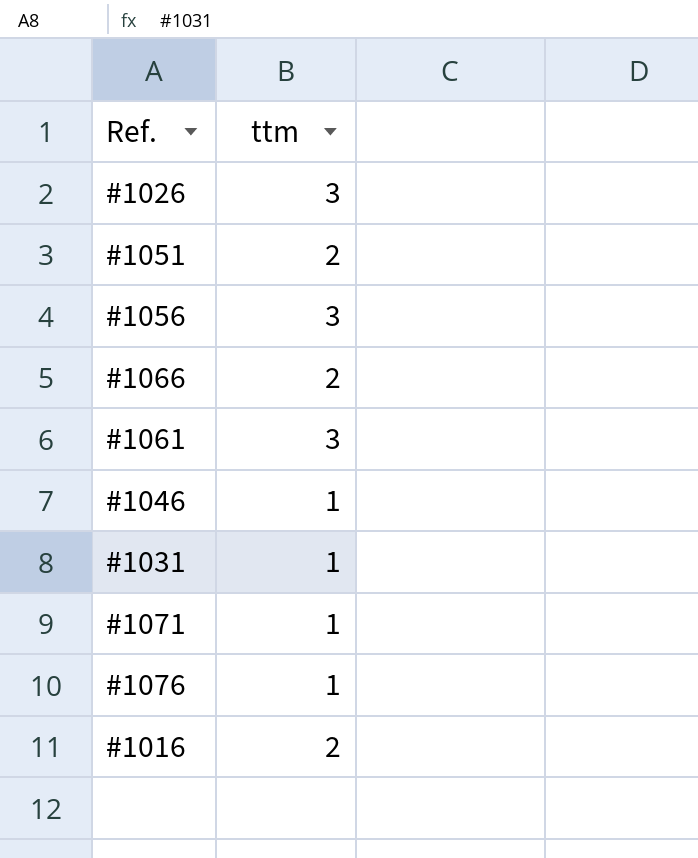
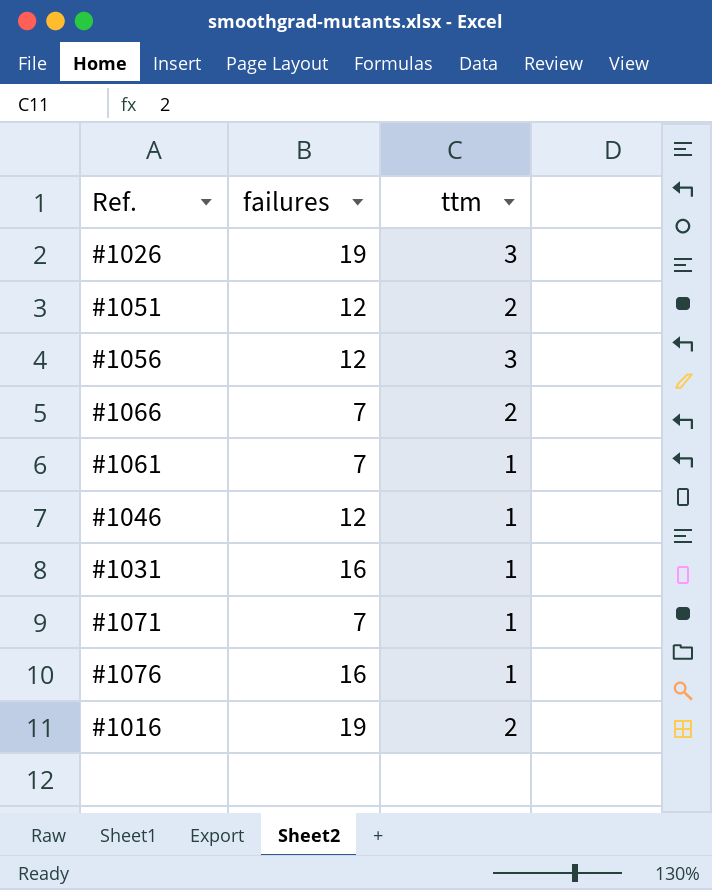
column failures | position: none -> 2
#1061 | ttm: 3 -> 1

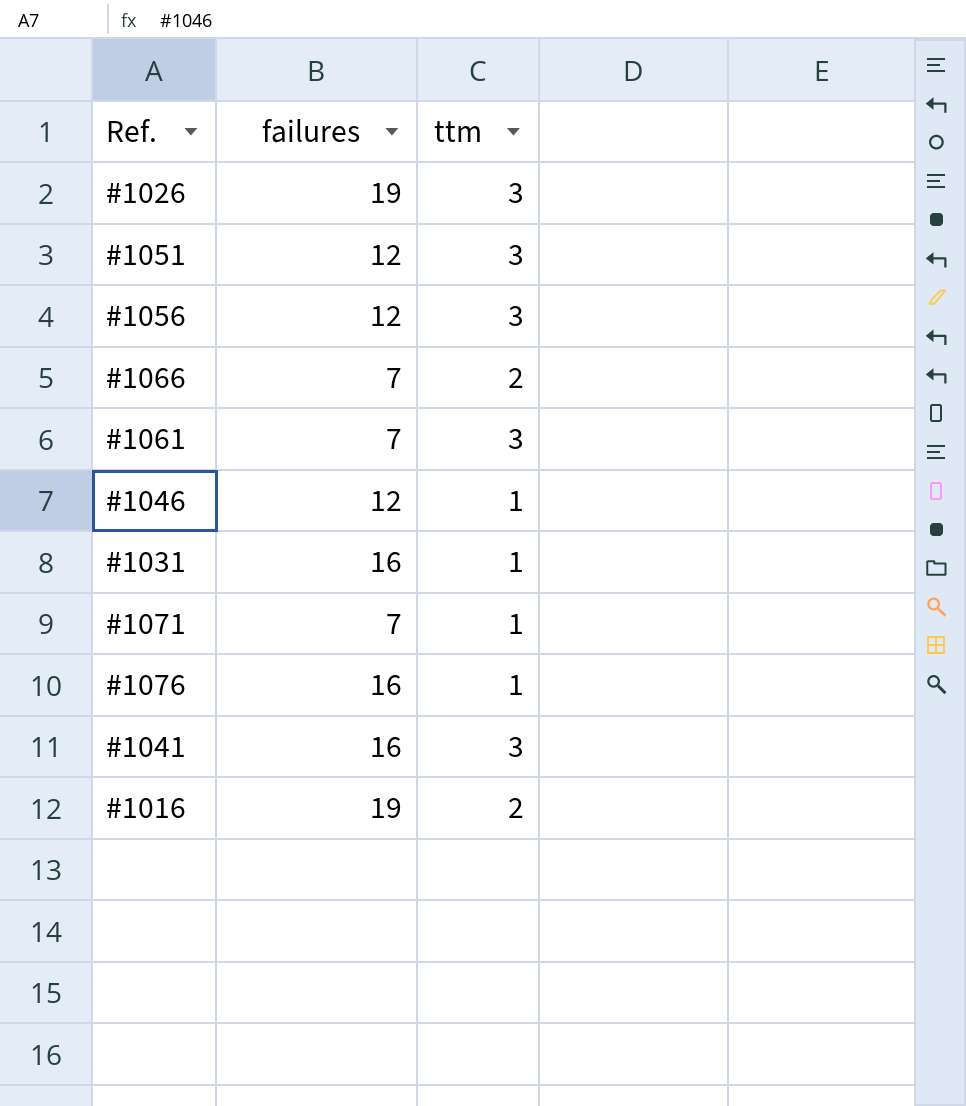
#1051 | ttm: 2 -> 3
#1061 | ttm: 1 -> 3
row #1041: none -> 16 | 3

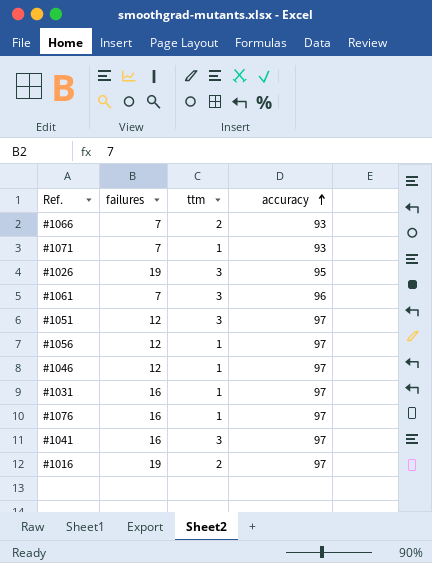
row order: none -> accuracy ascending
column accuracy | position: none -> 4
#1056 | ttm: 3 -> 1

